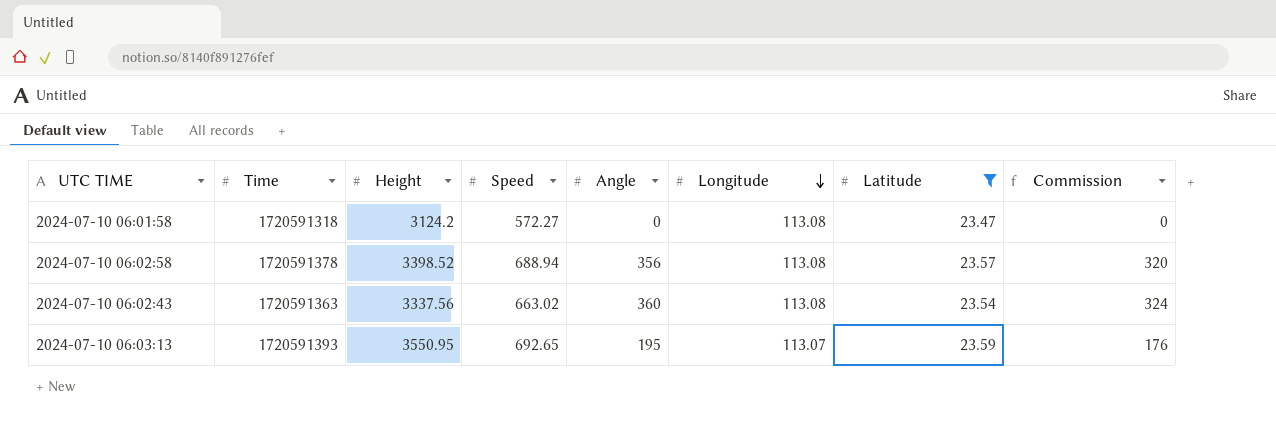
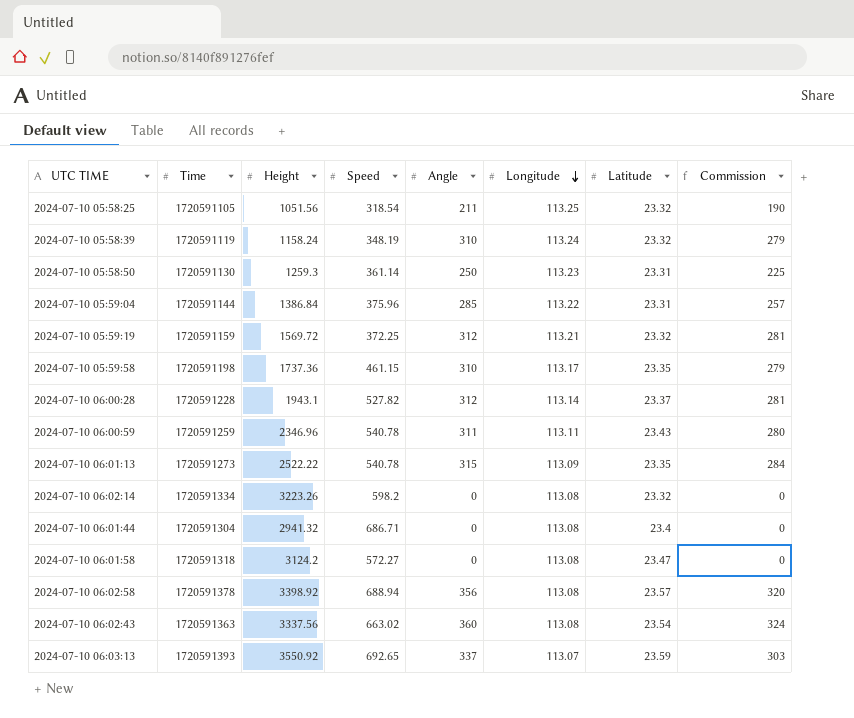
filter: Latitude >= 23.47 -> none
2024-07-10 06:02:58 | Height: 3398.52 -> 3398.92
2024-07-10 06:03:13 | Height: 3550.95 -> 3550.92
2024-07-10 06:03:13 | Angle: 195 -> 337
2024-07-10 06:03:13 | Commission: 176 -> 303

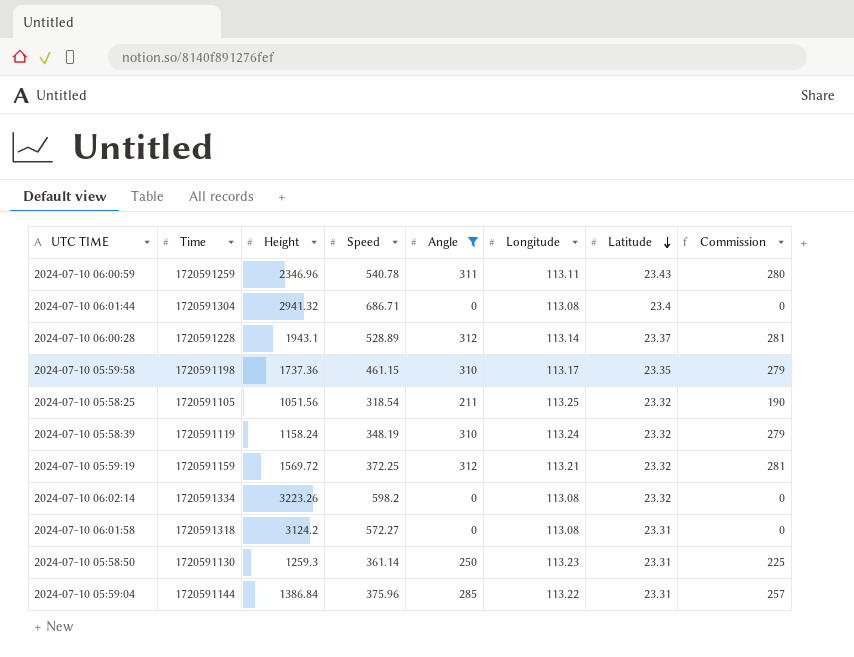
filter: none -> Angle <= 312
row order: Longitude descending -> Latitude descending
2024-07-10 06:00:28 | Speed: 527.82 -> 528.89
2024-07-10 06:01:58 | Latitude: 23.47 -> 23.31

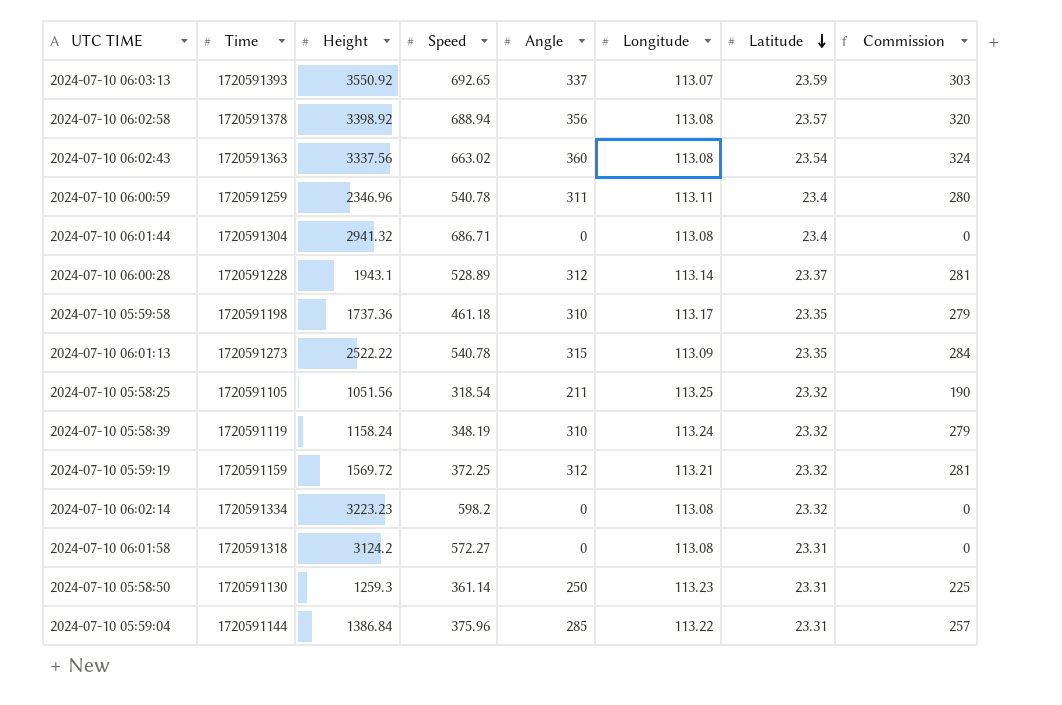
filter: Angle <= 312 -> none
2024-07-10 06:00:59 | Latitude: 23.43 -> 23.4
2024-07-10 05:59:58 | Speed: 461.15 -> 461.18
2024-07-10 06:02:14 | Height: 3223.26 -> 3223.23

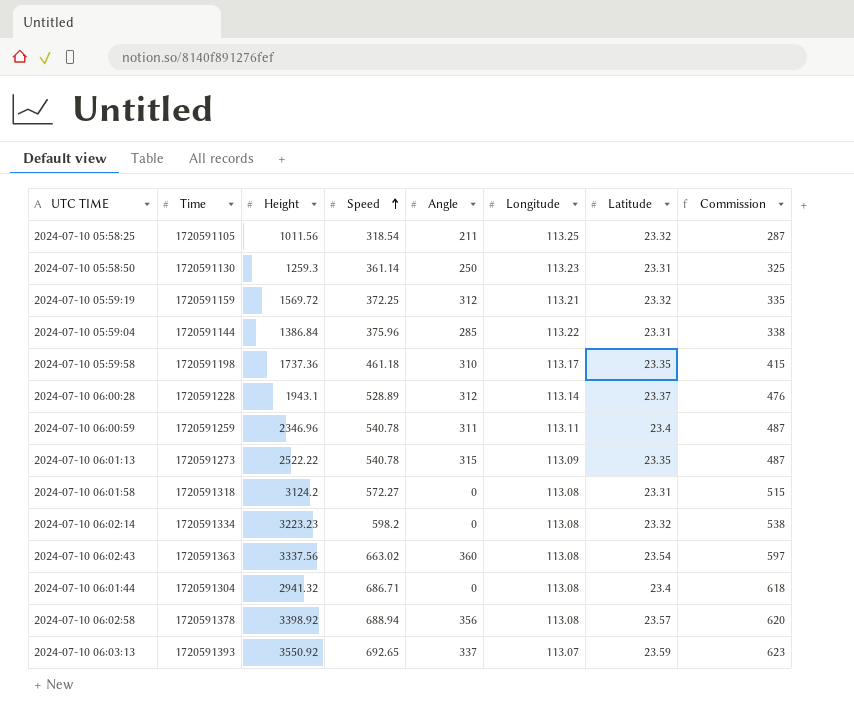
row order: Latitude descending -> Speed ascending
column Commission | formula: [Angle] * 0.9 -> [Speed] * 0.9
row 2024-07-10 05:58:39: 1720591119 | 1158.24 | 348.19 | 310 | 113.24 | 23.32 | 279 -> none
2024-07-10 05:58:25 | Height: 1051.56 -> 1011.56

